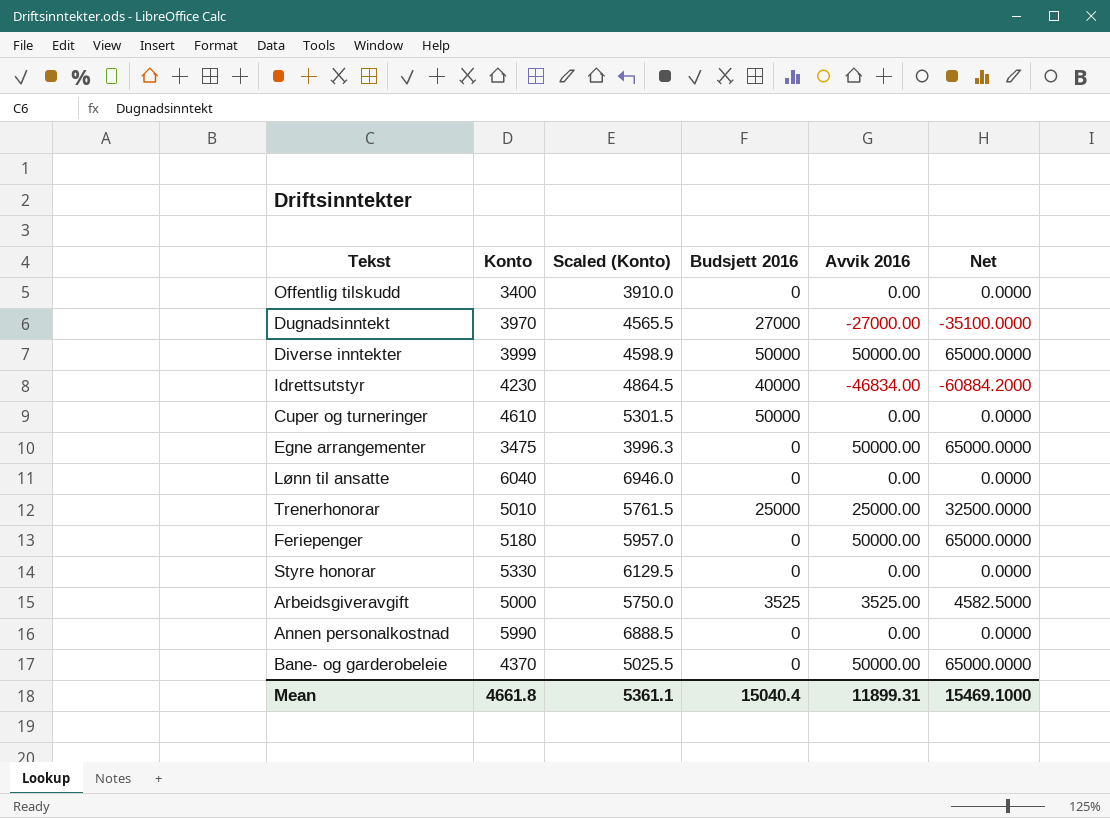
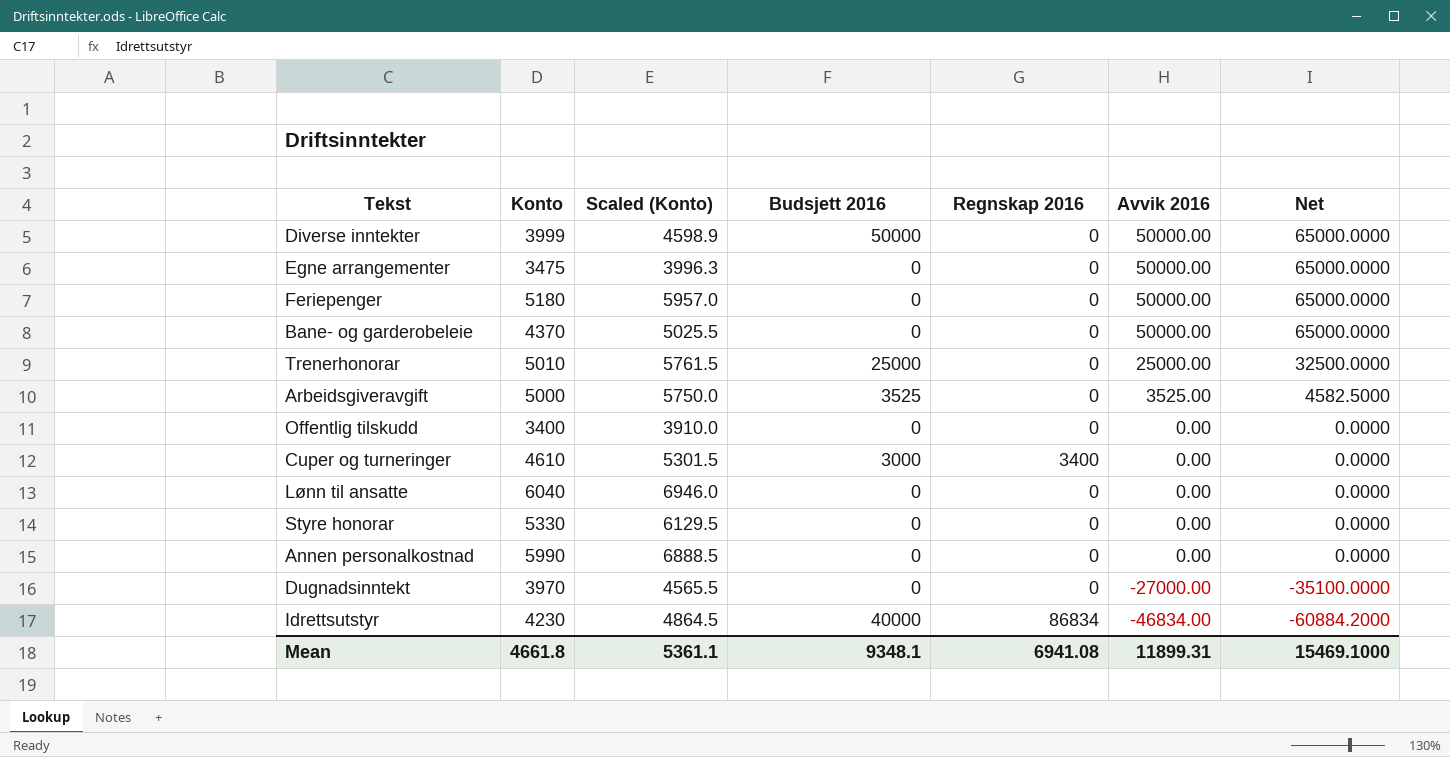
row order: none -> Avvik 2016 descending
column Regnskap 2016 | position: none -> 5
Cuper og turneringer | Budsjett 2016: 50000 -> 3000
Dugnadsinntekt | Budsjett 2016: 27000 -> 0
Mean | Budsjett 2016: 15040.4 -> 9348.1

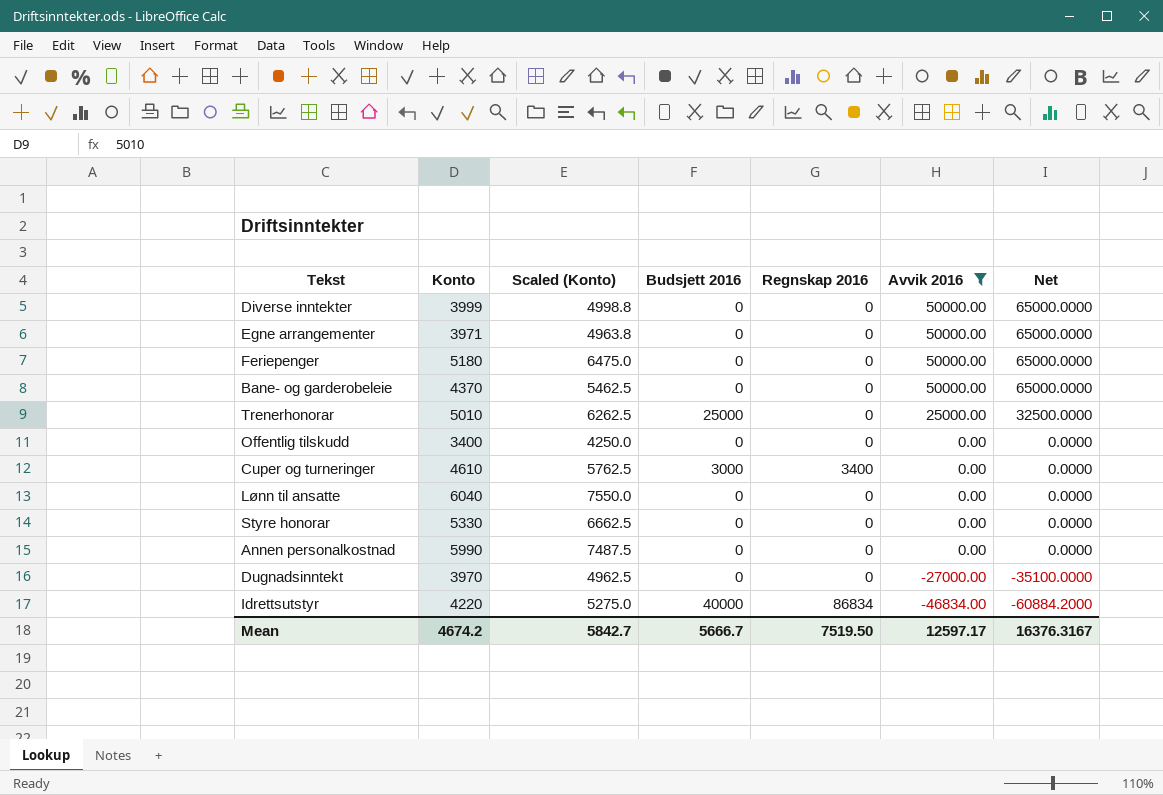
filter: none -> Avvik 2016 != 3525.00
column Scaled (Konto) | formula: [Konto] * 1.15 -> [Konto] * 1.25
Diverse inntekter | Budsjett 2016: 50000 -> 0
Egne arrangementer | Konto: 3475 -> 3971
Idrettsutstyr | Konto: 4230 -> 4220
Mean | Konto: 4661.8 -> 4674.2
Mean | Scaled (Konto): 5361.1 -> 5842.7
Mean | Budsjett 2016: 9348.1 -> 5666.7
Mean | Regnskap 2016: 6941.08 -> 7519.50
Mean | Avvik 2016: 11899.31 -> 12597.17
Mean | Net: 15469.1000 -> 16376.3167

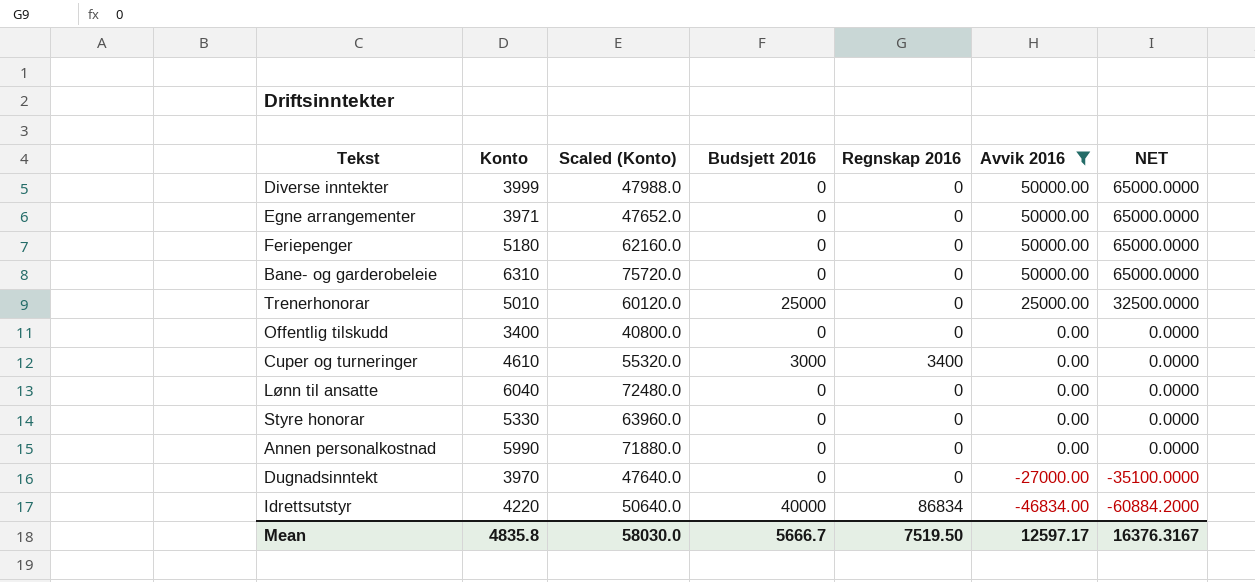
column Scaled (Konto) | formula: [Konto] * 1.25 -> [Konto] * 12
column name: Net -> NET
Bane- og garderobeleie | Konto: 4370 -> 6310
Mean | Konto: 4674.2 -> 4835.8
Mean | Scaled (Konto): 5842.7 -> 58030.0

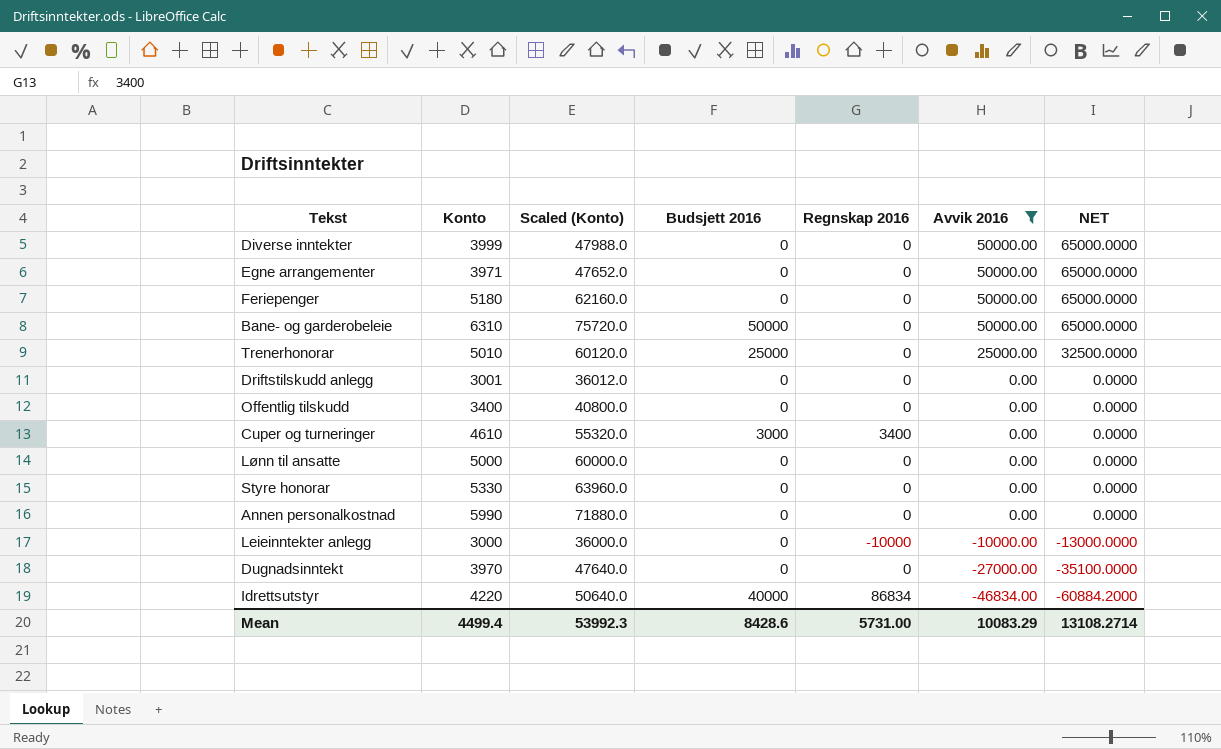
Bane- og garderobeleie | Budsjett 2016: 0 -> 50000
row Driftstilskudd anlegg: none -> 3001 | 36012.0 | 0 | 0 | 0.00 | 0.0000
Lønn til ansatte | Konto: 6040 -> 5000
Lønn til ansatte | Scaled (Konto): 72480.0 -> 60000.0
row Leieinntekter anlegg: none -> 3000 | 36000.0 | 0 | -10000 | -10000.00 | -13000.0000
Mean | Konto: 4835.8 -> 4499.4
Mean | Scaled (Konto): 58030.0 -> 53992.3
Mean | Budsjett 2016: 5666.7 -> 8428.6
Mean | Regnskap 2016: 7519.50 -> 5731.00
Mean | Avvik 2016: 12597.17 -> 10083.29
Mean | NET: 16376.3167 -> 13108.2714

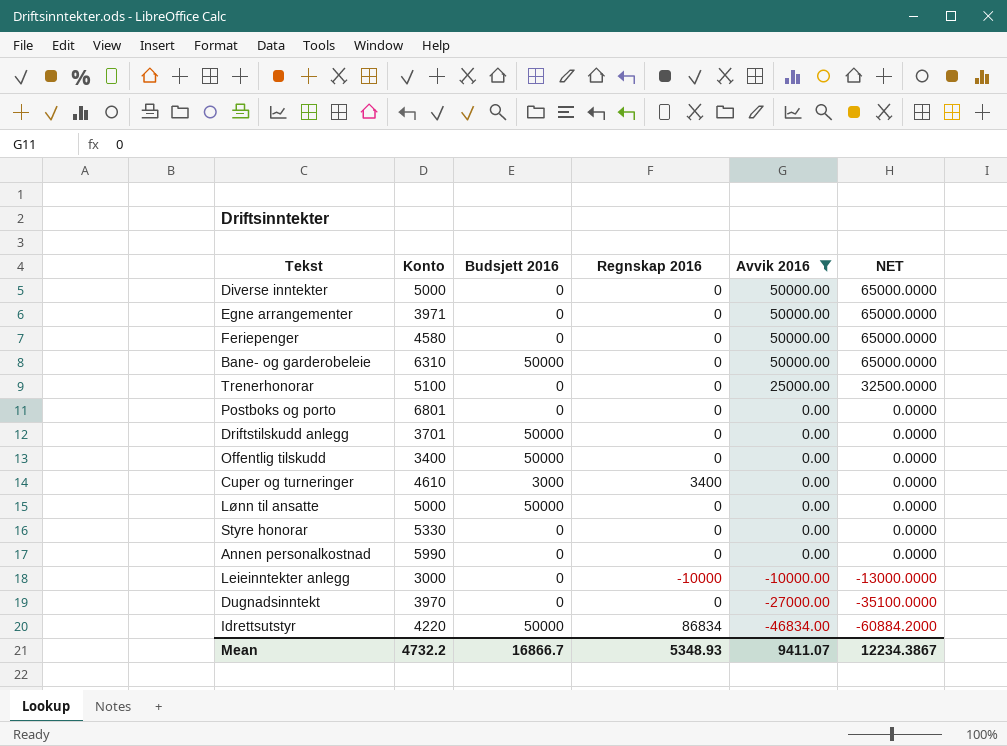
column Scaled (Konto) | formula: [Konto] * 12 -> none
Diverse inntekter | Konto: 3999 -> 5000
Feriepenger | Konto: 5180 -> 4580
Trenerhonorar | Konto: 5010 -> 5100
Trenerhonorar | Budsjett 2016: 25000 -> 0
row Postboks og porto: none -> 6801 | 0 | 0 | 0.00 | 0.0000
Driftstilskudd anlegg | Konto: 3001 -> 3701
Driftstilskudd anlegg | Budsjett 2016: 0 -> 50000
Offentlig tilskudd | Budsjett 2016: 0 -> 50000
Lønn til ansatte | Budsjett 2016: 0 -> 50000
Idrettsutstyr | Budsjett 2016: 40000 -> 50000
Mean | Konto: 4499.4 -> 4732.2
Mean | Budsjett 2016: 8428.6 -> 16866.7
Mean | Regnskap 2016: 5731.00 -> 5348.93
Mean | Avvik 2016: 10083.29 -> 9411.07
Mean | NET: 13108.2714 -> 12234.3867

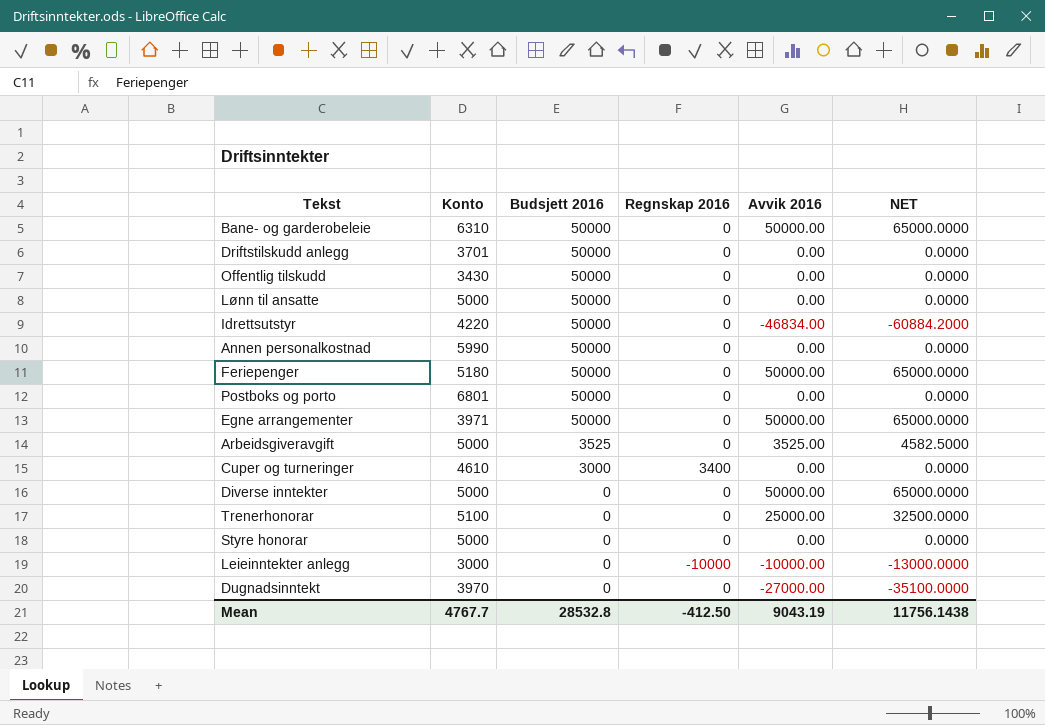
filter: Avvik 2016 != 3525.00 -> none
row order: Avvik 2016 descending -> Budsjett 2016 descending
Offentlig tilskudd | Konto: 3400 -> 3430
Idrettsutstyr | Regnskap 2016: 86834 -> 0
Annen personalkostnad | Budsjett 2016: 0 -> 50000
Feriepenger | Konto: 4580 -> 5180
Feriepenger | Budsjett 2016: 0 -> 50000
Postboks og porto | Budsjett 2016: 0 -> 50000
Egne arrangementer | Budsjett 2016: 0 -> 50000
Styre honorar | Konto: 5330 -> 5000
Mean | Konto: 4732.2 -> 4767.7
Mean | Budsjett 2016: 16866.7 -> 28532.8
Mean | Regnskap 2016: 5348.93 -> -412.50
Mean | Avvik 2016: 9411.07 -> 9043.19
Mean | NET: 12234.3867 -> 11756.1438

